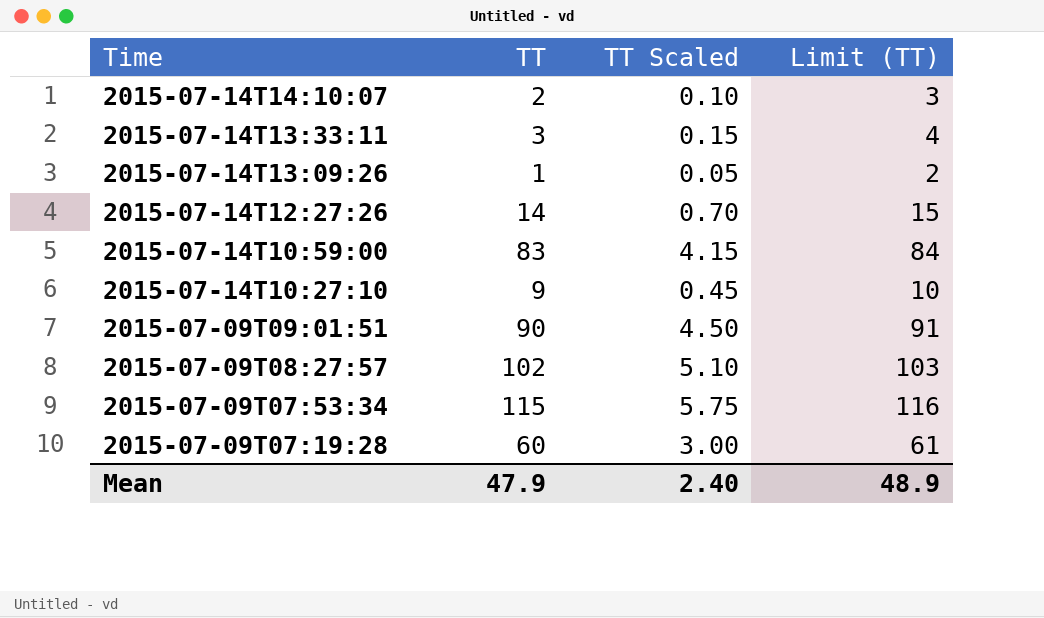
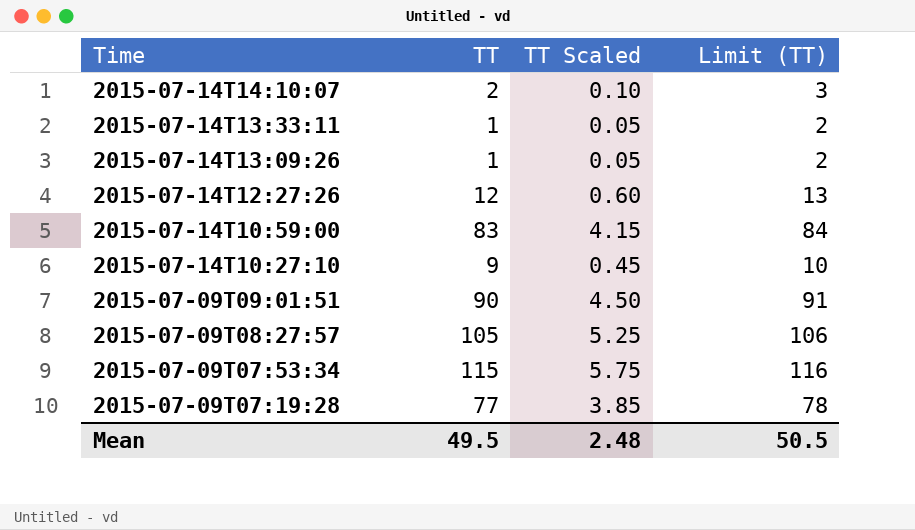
2015-07-14T13:33:11 | TT: 3 -> 1
2015-07-14T13:33:11 | TT Scaled: 0.15 -> 0.05
2015-07-14T13:33:11 | Limit (TT): 4 -> 2
2015-07-14T12:27:26 | TT: 14 -> 12
2015-07-14T12:27:26 | TT Scaled: 0.70 -> 0.60
2015-07-14T12:27:26 | Limit (TT): 15 -> 13
2015-07-09T08:27:57 | TT: 102 -> 105
2015-07-09T08:27:57 | TT Scaled: 5.10 -> 5.25
2015-07-09T08:27:57 | Limit (TT): 103 -> 106
2015-07-09T07:19:28 | TT: 60 -> 77
2015-07-09T07:19:28 | TT Scaled: 3.00 -> 3.85
2015-07-09T07:19:28 | Limit (TT): 61 -> 78
Mean | TT: 47.9 -> 49.5
Mean | TT Scaled: 2.40 -> 2.48
Mean | Limit (TT): 48.9 -> 50.5

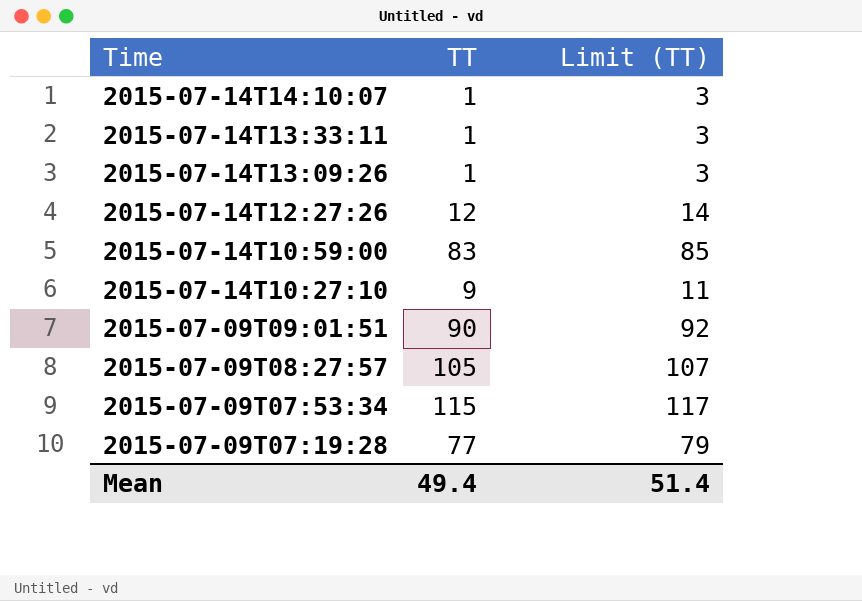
column TT Scaled | formula: [TT] * 0.05 -> none
column Limit (TT) | formula: [TT] + 1 -> [TT] + 2
2015-07-14T14:10:07 | TT: 2 -> 1
Mean | TT: 49.5 -> 49.4
Mean | Limit (TT): 50.5 -> 51.4

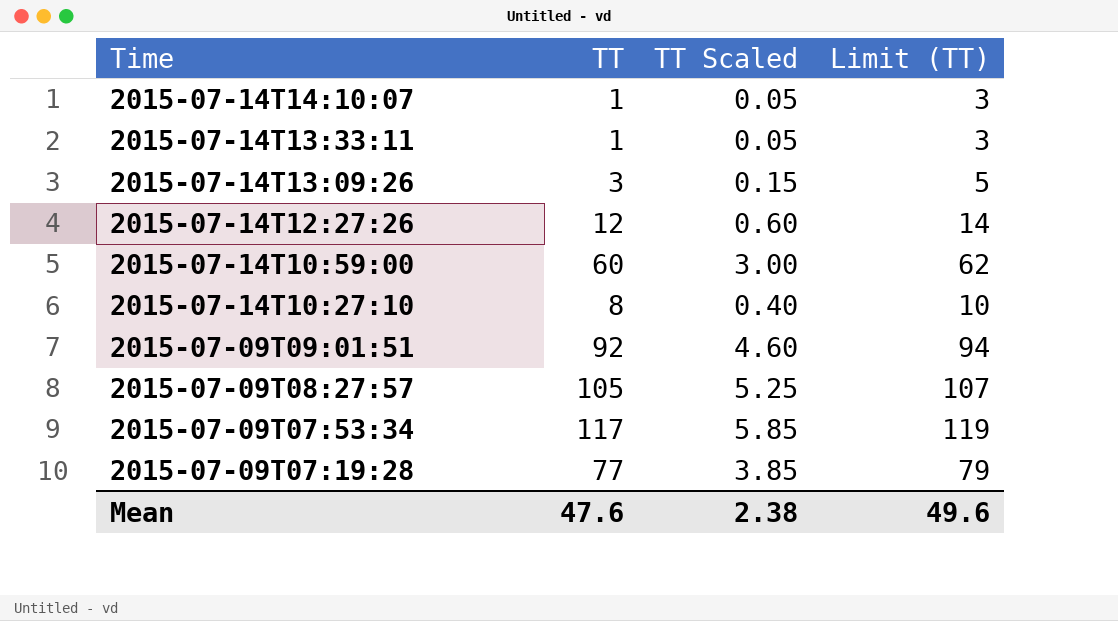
column TT Scaled | formula: none -> [TT] * 0.05
2015-07-14T13:09:26 | TT: 1 -> 3
2015-07-14T13:09:26 | Limit (TT): 3 -> 5
2015-07-14T10:59:00 | TT: 83 -> 60
2015-07-14T10:59:00 | Limit (TT): 85 -> 62
2015-07-14T10:27:10 | TT: 9 -> 8
2015-07-14T10:27:10 | Limit (TT): 11 -> 10
2015-07-09T09:01:51 | TT: 90 -> 92
2015-07-09T09:01:51 | Limit (TT): 92 -> 94
2015-07-09T07:53:34 | TT: 115 -> 117
2015-07-09T07:53:34 | Limit (TT): 117 -> 119
Mean | TT: 49.4 -> 47.6
Mean | Limit (TT): 51.4 -> 49.6

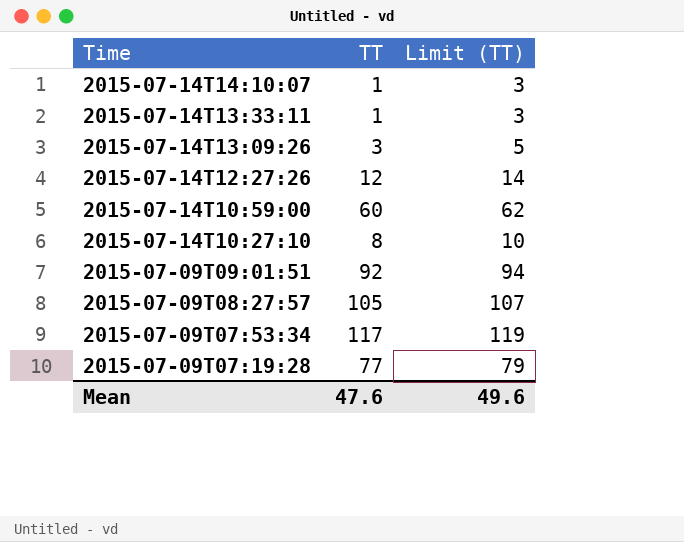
column TT Scaled | formula: [TT] * 0.05 -> none

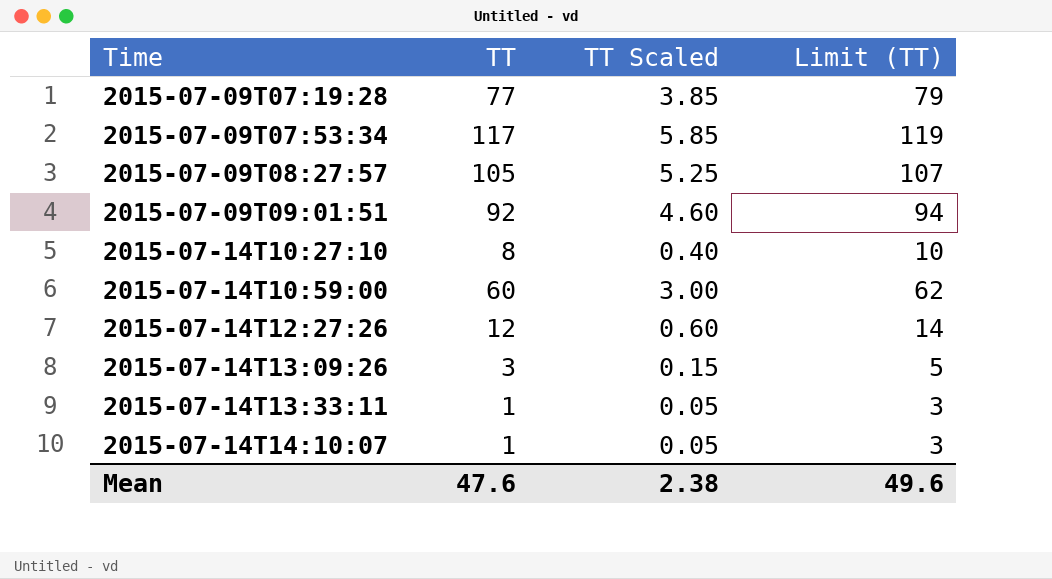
row order: Time descending -> Time ascending
column TT Scaled | formula: none -> [TT] * 0.05

